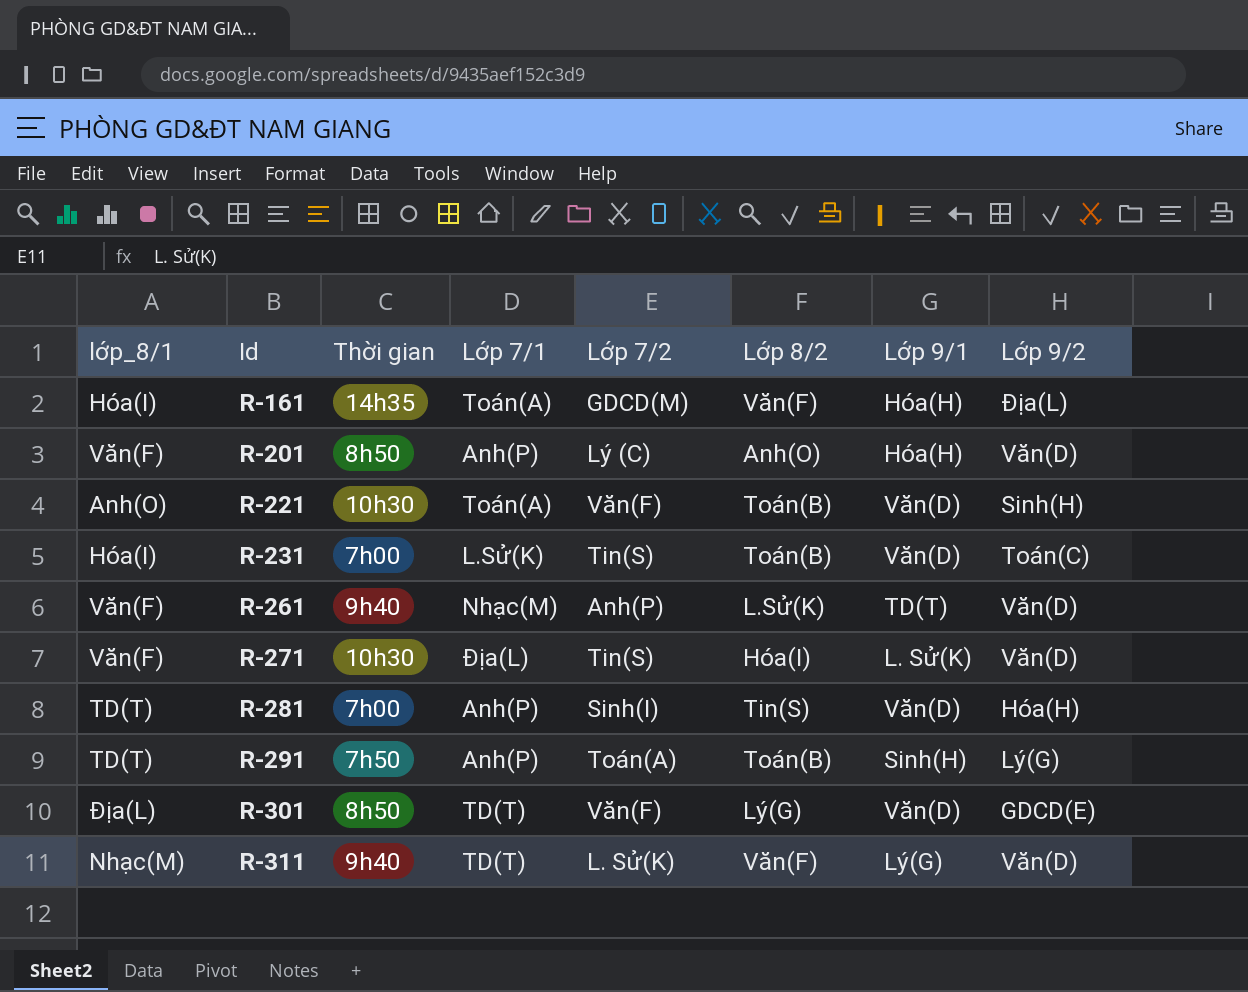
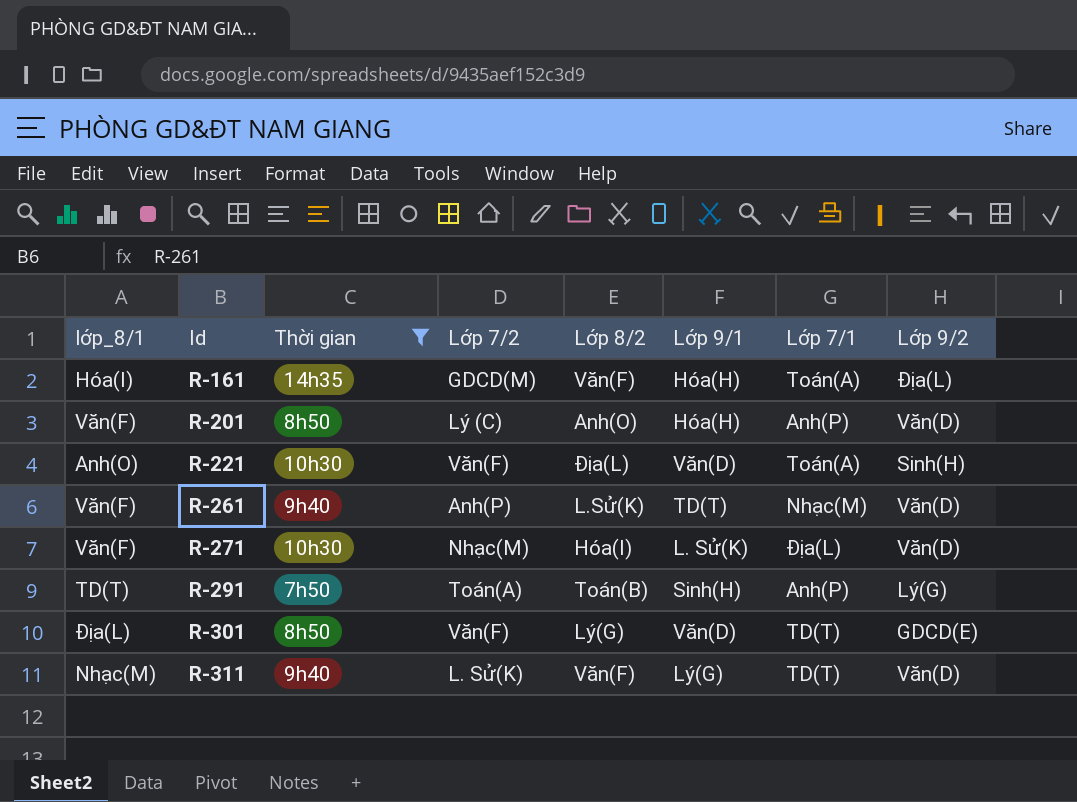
filter: none -> Thời gian != 7h00
column Lớp 7/1 | position: 4 -> 7
R-221 | Lớp 8/2: Toán(B) -> Địa(L)
R-271 | Lớp 7/2: Tin(S) -> Nhạc(M)

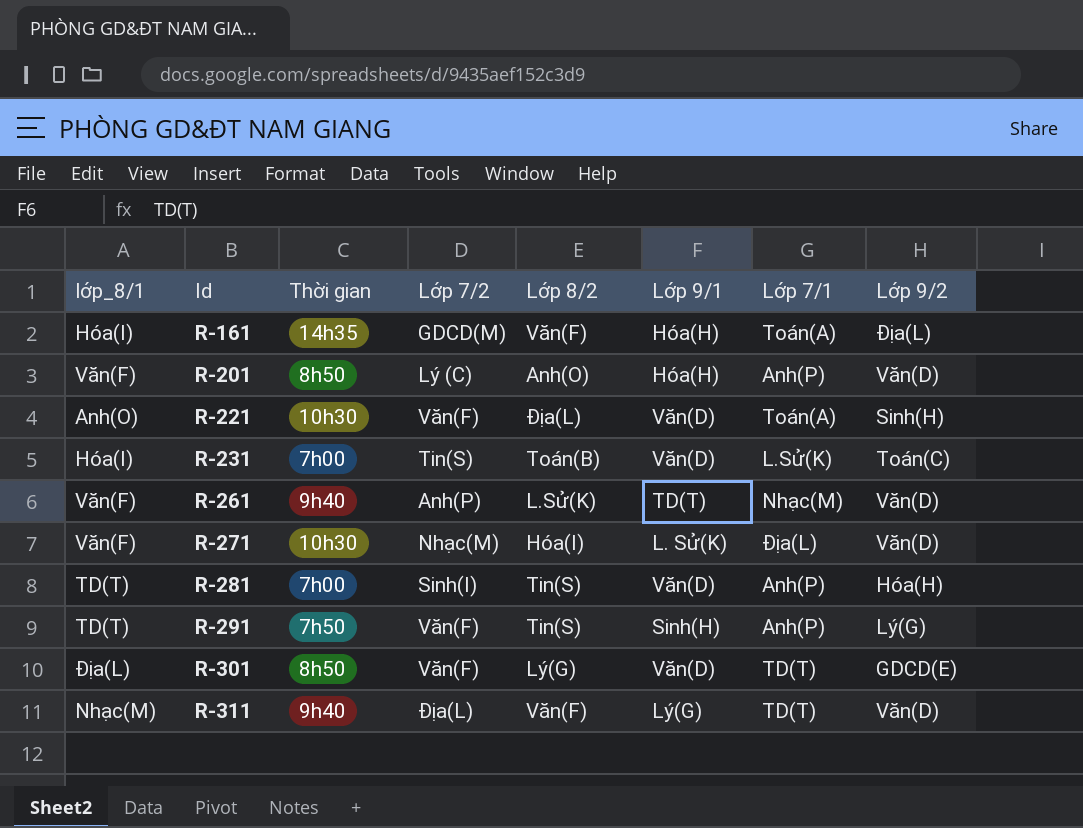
filter: Thời gian != 7h00 -> none
R-291 | Lớp 7/2: Toán(A) -> Văn(F)
R-291 | Lớp 8/2: Toán(B) -> Tin(S)
R-311 | Lớp 7/2: L. Sử(K) -> Địa(L)

